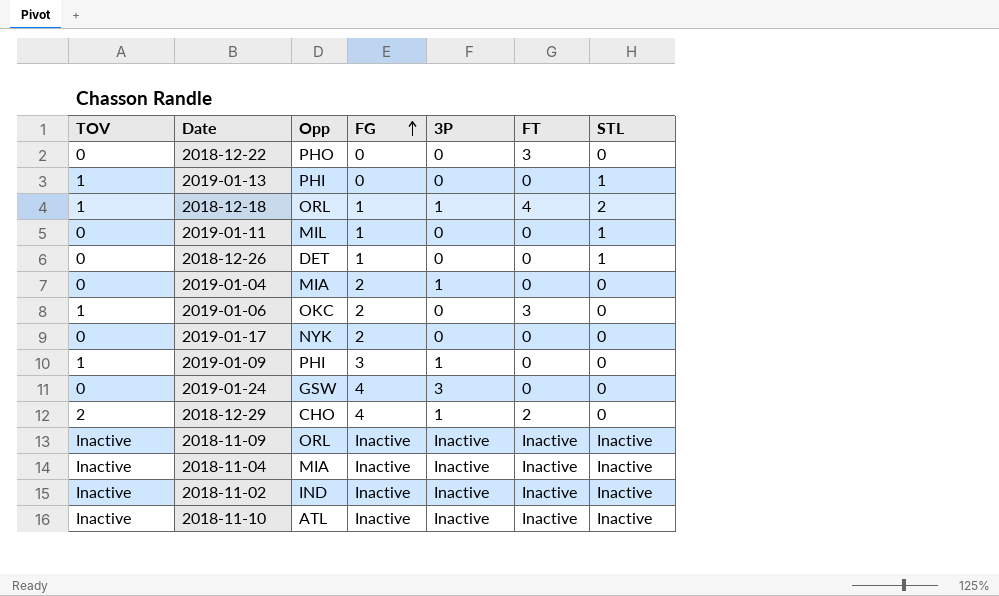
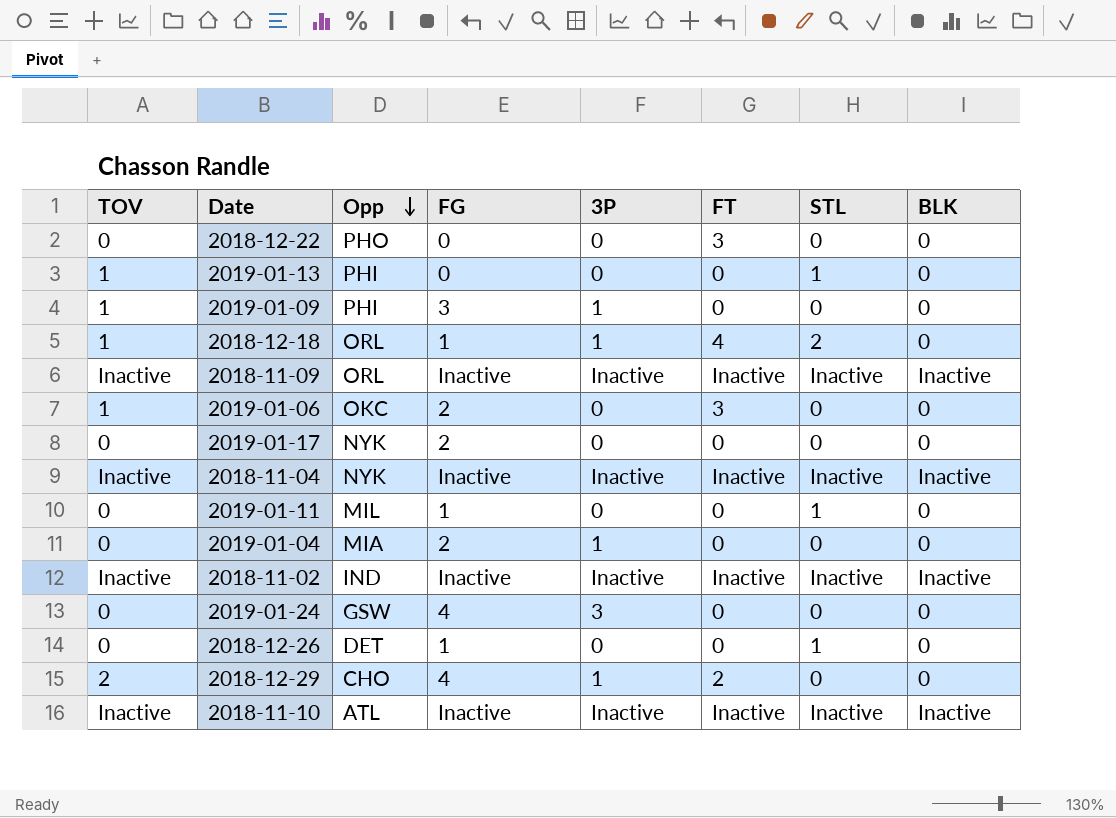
row order: FG ascending -> Opp descending
column BLK | position: none -> 8
2018-11-04 | Opp: MIA -> NYK

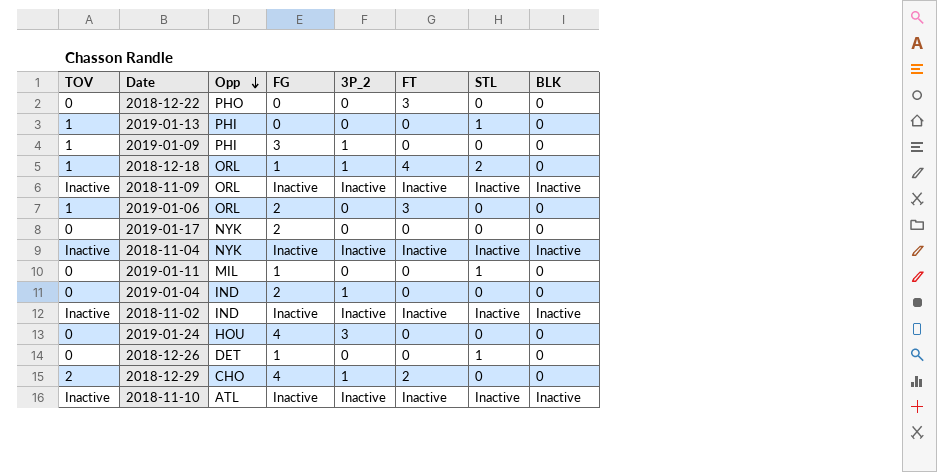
column name: 3P -> 3P_2
2019-01-06 | Opp: OKC -> ORL
2019-01-04 | Opp: MIA -> IND
2019-01-24 | Opp: GSW -> HOU

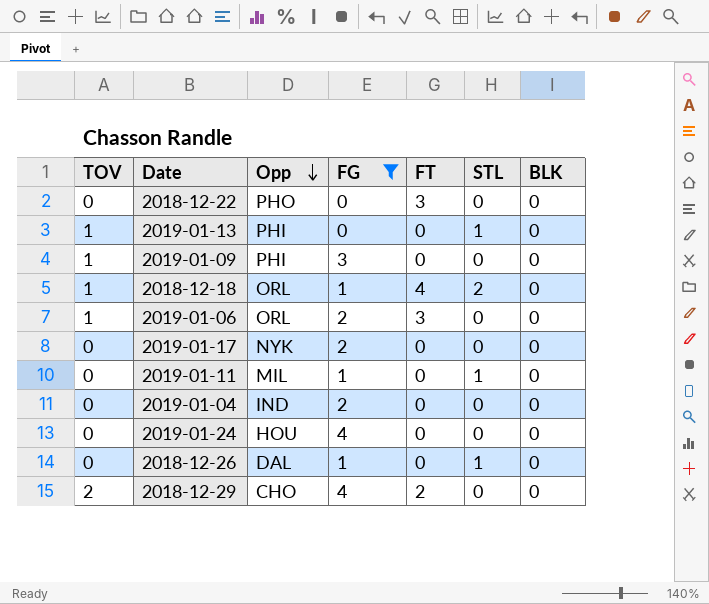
filter: none -> FG != Inactive
column 3P_2 | position: 5 -> none
2018-12-26 | Opp: DET -> DAL

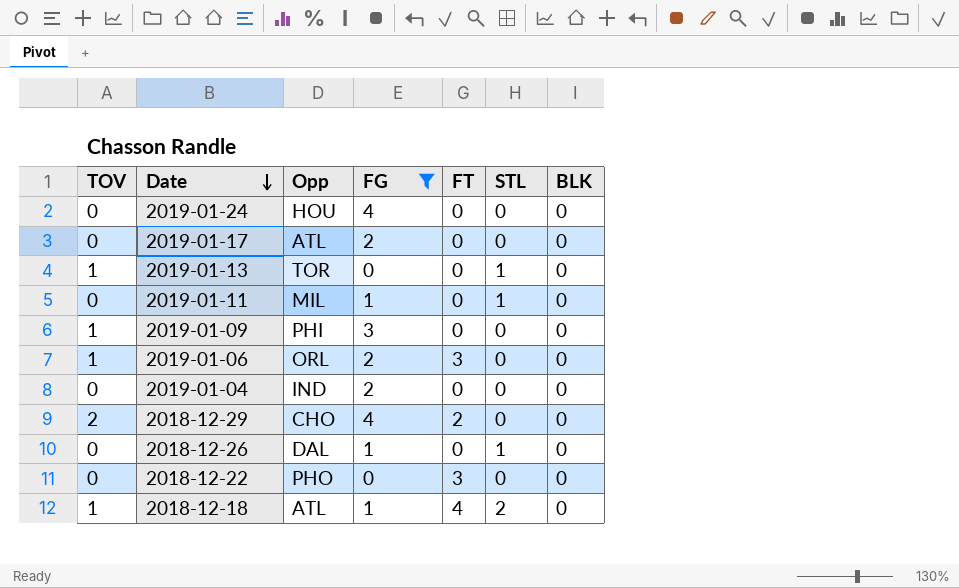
row order: Opp descending -> Date descending
2019-01-17 | Opp: NYK -> ATL
2019-01-13 | Opp: PHI -> TOR
2018-12-18 | Opp: ORL -> ATL

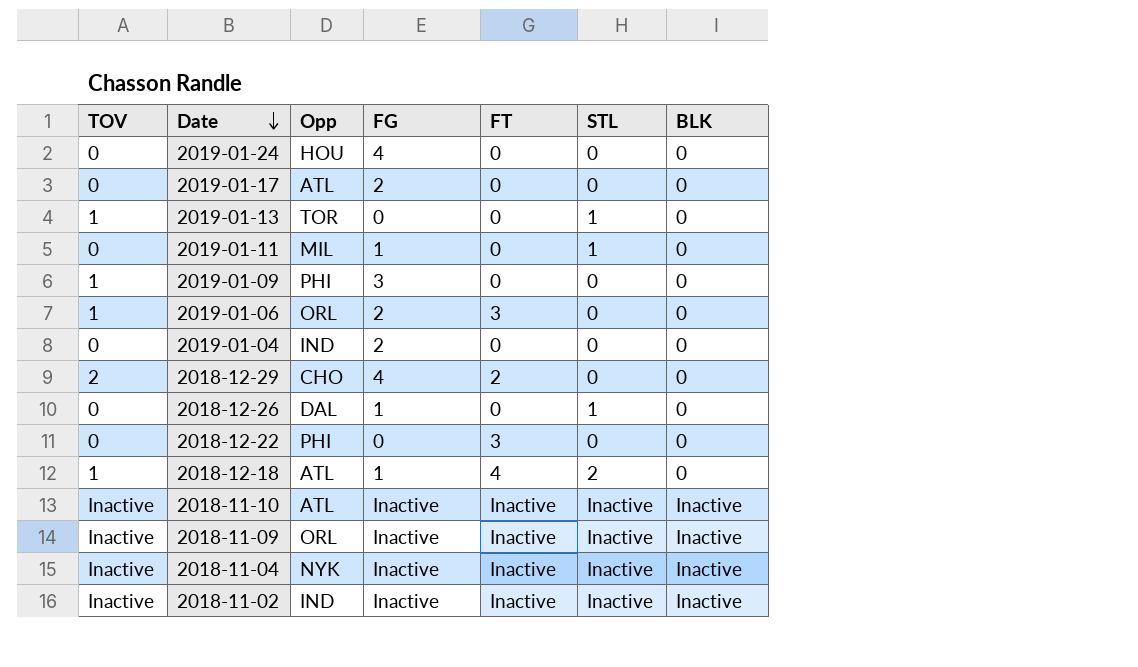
filter: FG != Inactive -> none
2018-12-22 | Opp: PHO -> PHI

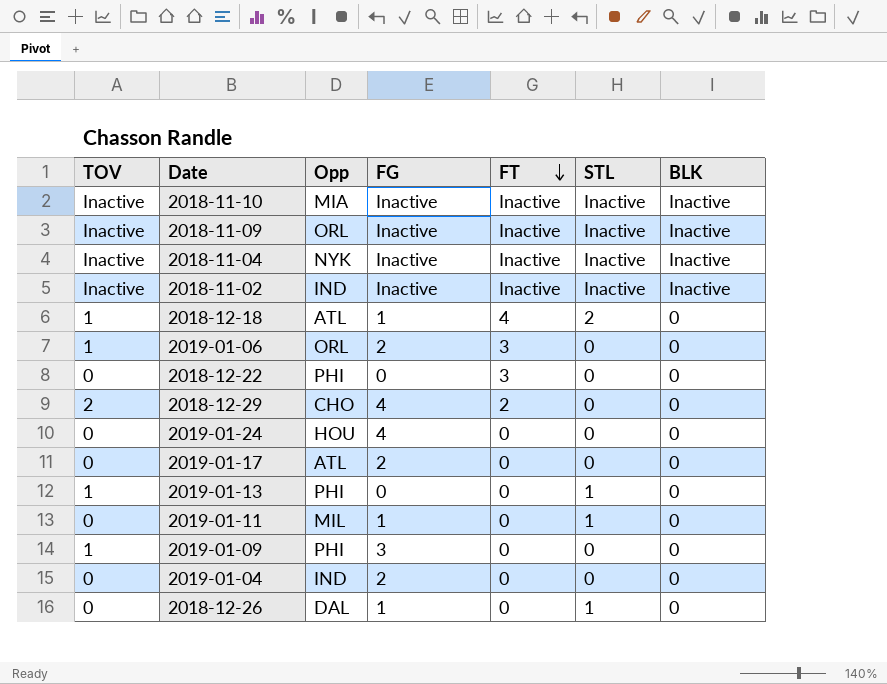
row order: Date descending -> FT descending
2018-11-10 | Opp: ATL -> MIA
2019-01-13 | Opp: TOR -> PHI

